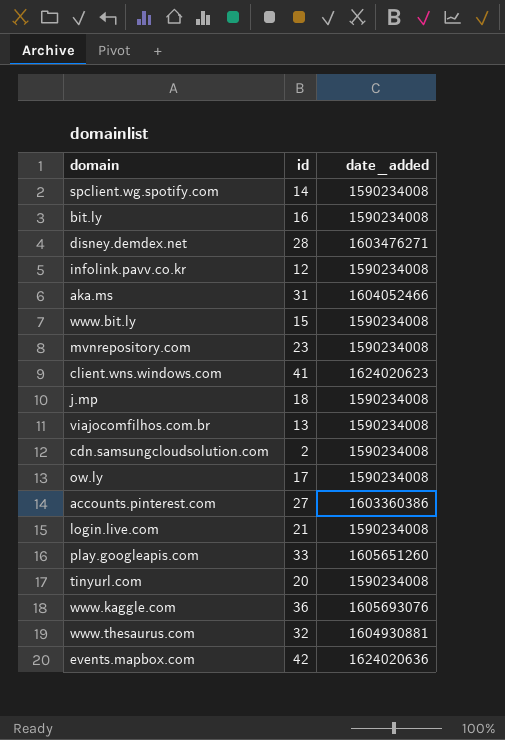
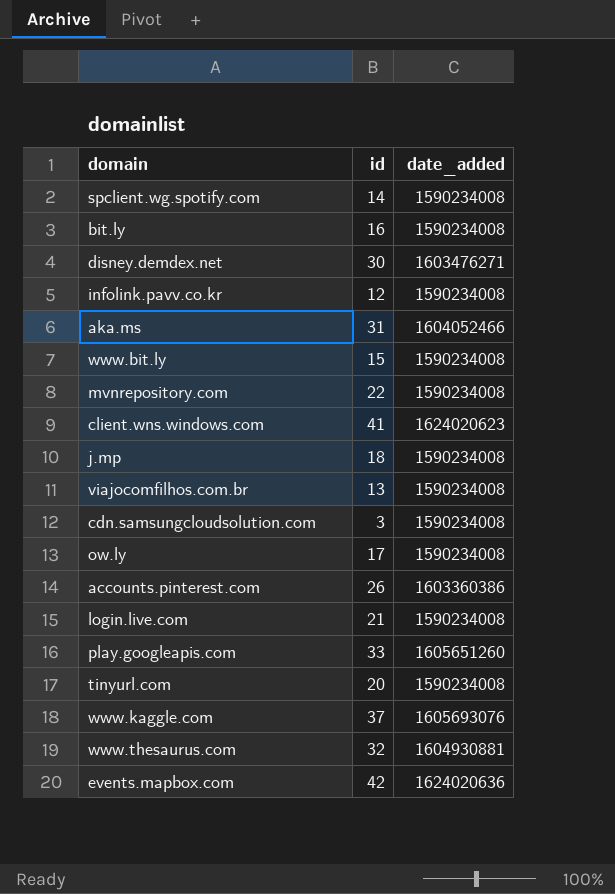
disney.demdex.net | id: 28 -> 30
mvnrepository.com | id: 23 -> 22
cdn.samsungcloudsolution.com | id: 2 -> 3
accounts.pinterest.com | id: 27 -> 26
www.kaggle.com | id: 36 -> 37

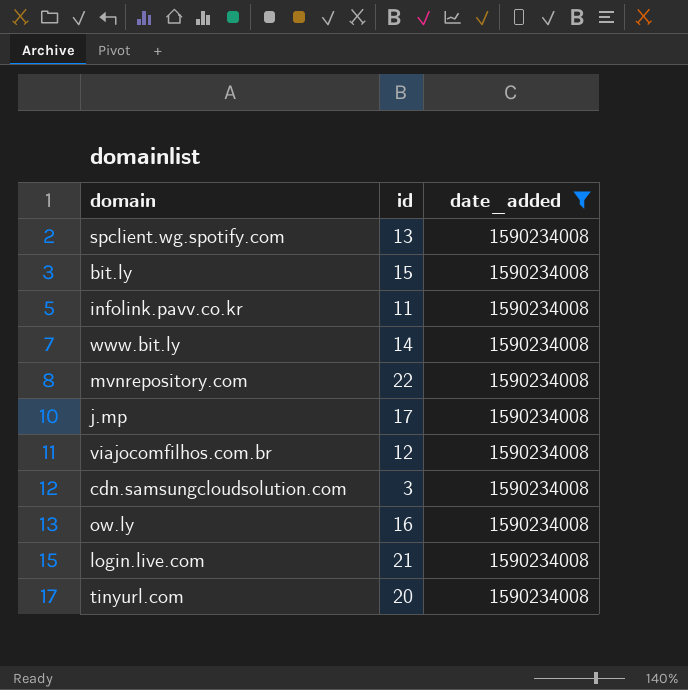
filter: none -> date_added = 1590234008
spclient.wg.spotify.com | id: 14 -> 13
bit.ly | id: 16 -> 15
infolink.pavv.co.kr | id: 12 -> 11
www.bit.ly | id: 15 -> 14
j.mp | id: 18 -> 17
viajocomfilhos.com.br | id: 13 -> 12
ow.ly | id: 17 -> 16

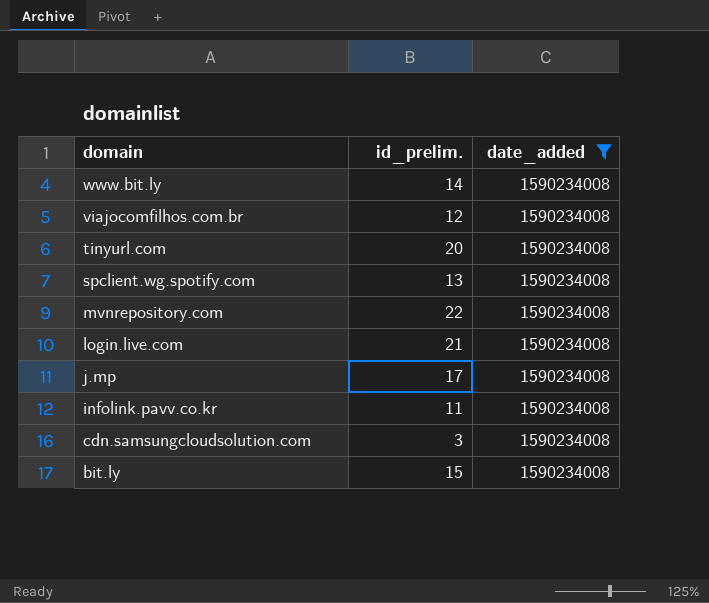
row order: none -> domain descending
column name: id -> id_prelim.
row ow.ly: 16 | 1590234008 -> none

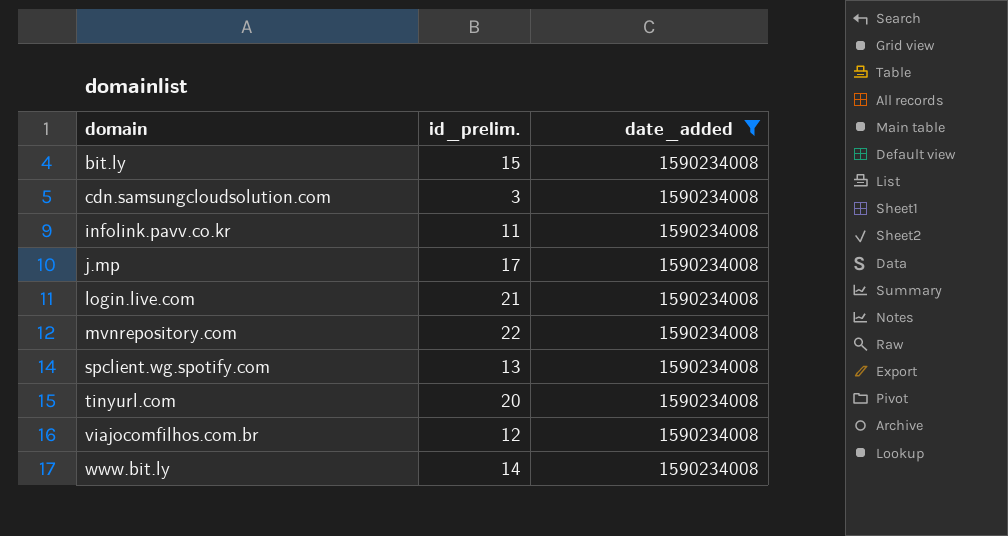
row order: domain descending -> domain ascending

